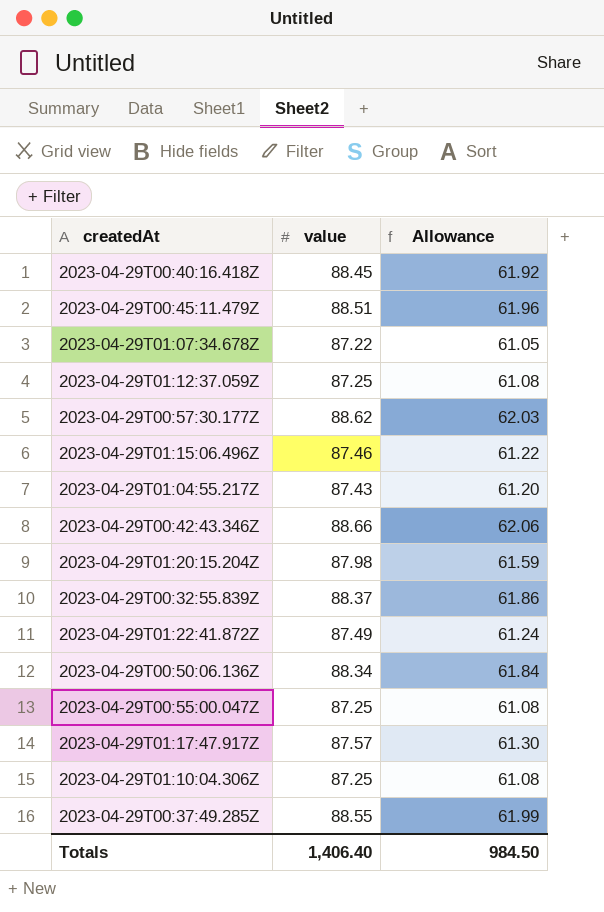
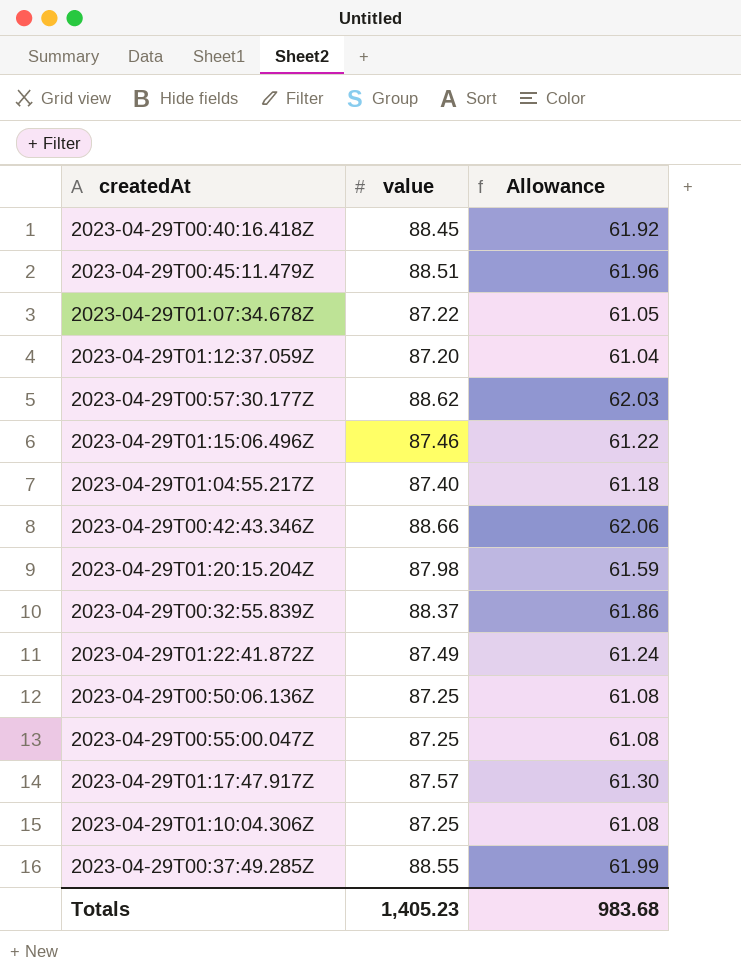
2023-04-29T01:12:37.059Z | value: 87.25 -> 87.20
2023-04-29T01:12:37.059Z | Allowance: 61.08 -> 61.04
2023-04-29T01:04:55.217Z | value: 87.43 -> 87.40
2023-04-29T01:04:55.217Z | Allowance: 61.20 -> 61.18
2023-04-29T00:50:06.136Z | value: 88.34 -> 87.25
2023-04-29T00:50:06.136Z | Allowance: 61.84 -> 61.08
Totals | value: 1,406.40 -> 1,405.23
Totals | Allowance: 984.50 -> 983.68

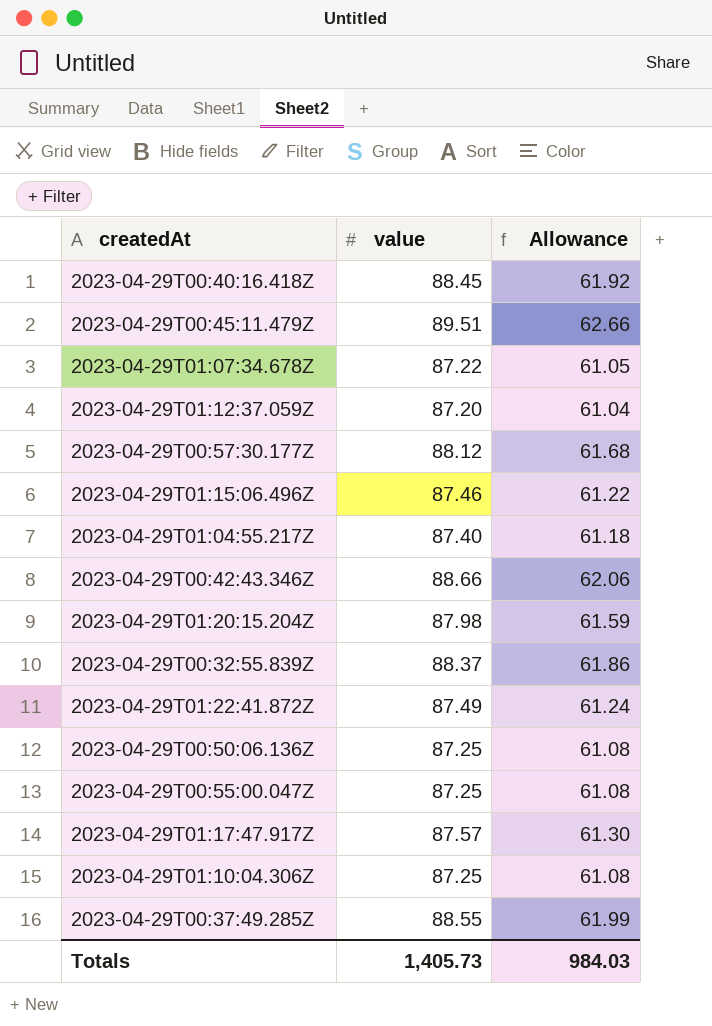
2023-04-29T00:45:11.479Z | value: 88.51 -> 89.51
2023-04-29T00:45:11.479Z | Allowance: 61.96 -> 62.66
2023-04-29T00:57:30.177Z | value: 88.62 -> 88.12
2023-04-29T00:57:30.177Z | Allowance: 62.03 -> 61.68
Totals | value: 1,405.23 -> 1,405.73
Totals | Allowance: 983.68 -> 984.03

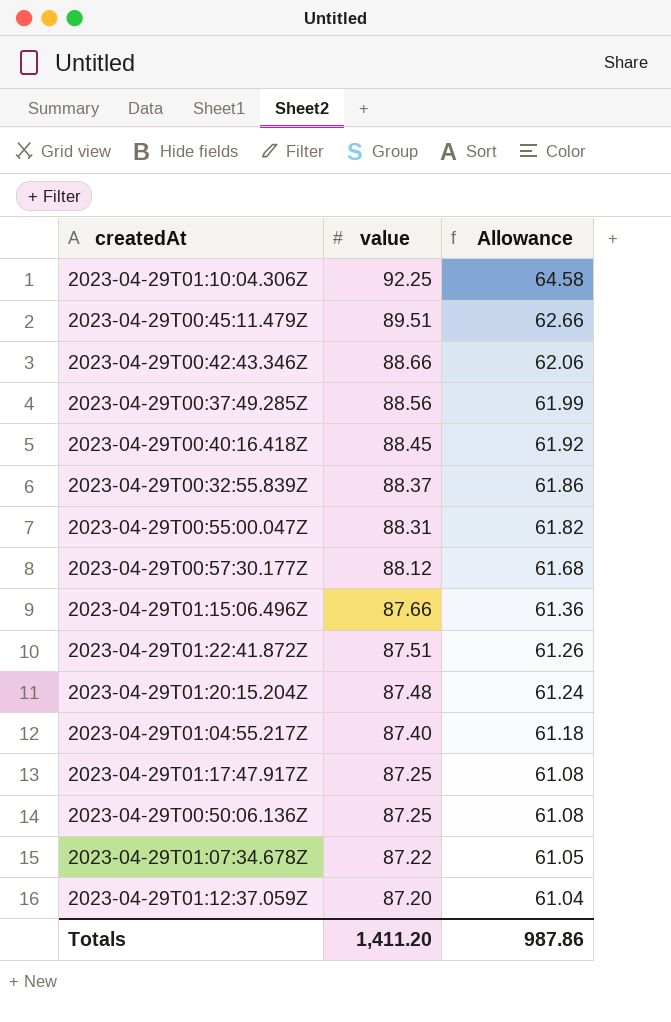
row order: none -> value descending
2023-04-29T01:10:04.306Z | value: 87.25 -> 92.25
2023-04-29T01:10:04.306Z | Allowance: 61.08 -> 64.58
2023-04-29T00:37:49.285Z | value: 88.55 -> 88.56
2023-04-29T00:55:00.047Z | value: 87.25 -> 88.31
2023-04-29T00:55:00.047Z | Allowance: 61.08 -> 61.82
2023-04-29T01:15:06.496Z | value: 87.46 -> 87.66
2023-04-29T01:15:06.496Z | Allowance: 61.22 -> 61.36
2023-04-29T01:22:41.872Z | value: 87.49 -> 87.51
2023-04-29T01:22:41.872Z | Allowance: 61.24 -> 61.26
2023-04-29T01:20:15.204Z | value: 87.98 -> 87.48
2023-04-29T01:20:15.204Z | Allowance: 61.59 -> 61.24
2023-04-29T01:17:47.917Z | value: 87.57 -> 87.25
2023-04-29T01:17:47.917Z | Allowance: 61.30 -> 61.08
Totals | value: 1,405.73 -> 1,411.20
Totals | Allowance: 984.03 -> 987.86

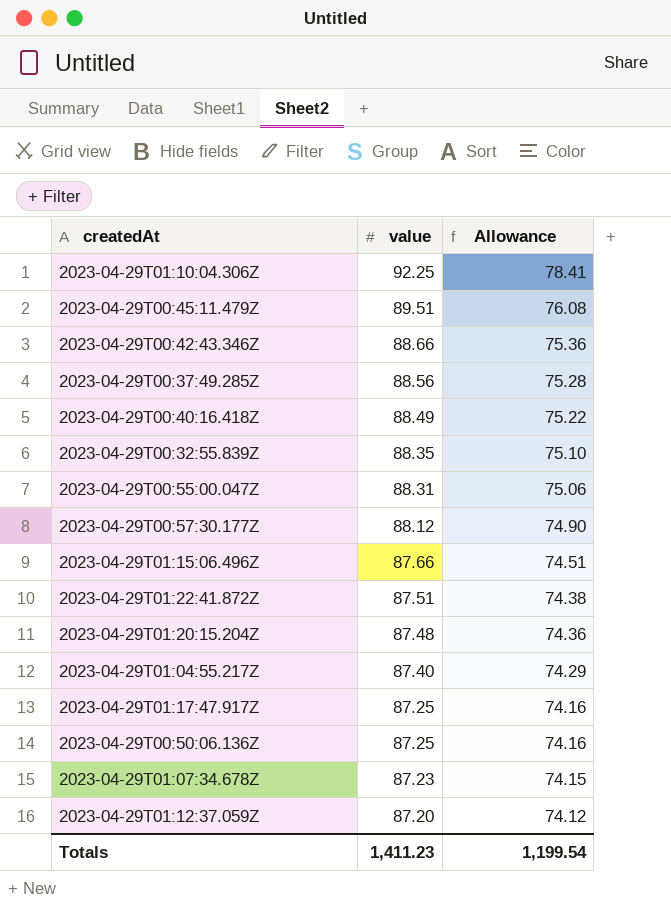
column Allowance | formula: [value] * 0.7 -> [value] * 0.85
2023-04-29T00:40:16.418Z | value: 88.45 -> 88.49
2023-04-29T00:32:55.839Z | value: 88.37 -> 88.35
2023-04-29T01:07:34.678Z | value: 87.22 -> 87.23
Totals | value: 1,411.20 -> 1,411.23
Totals | Allowance: 987.86 -> 1,199.54

